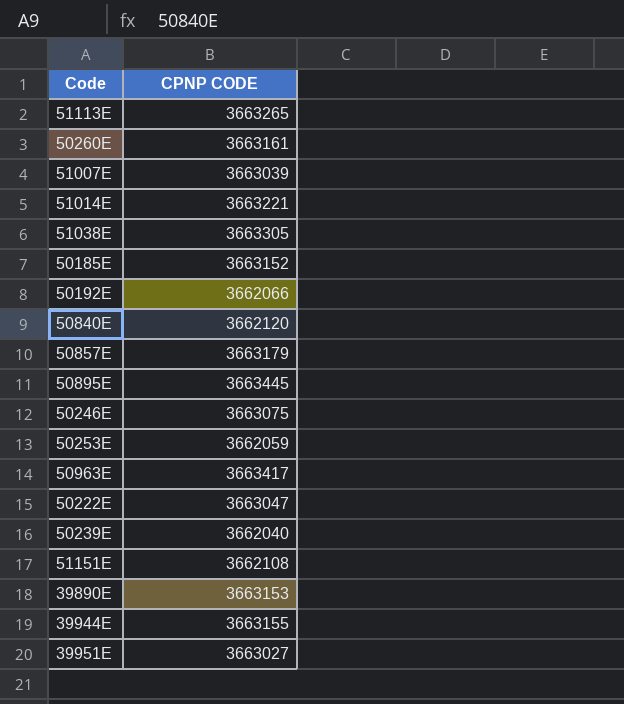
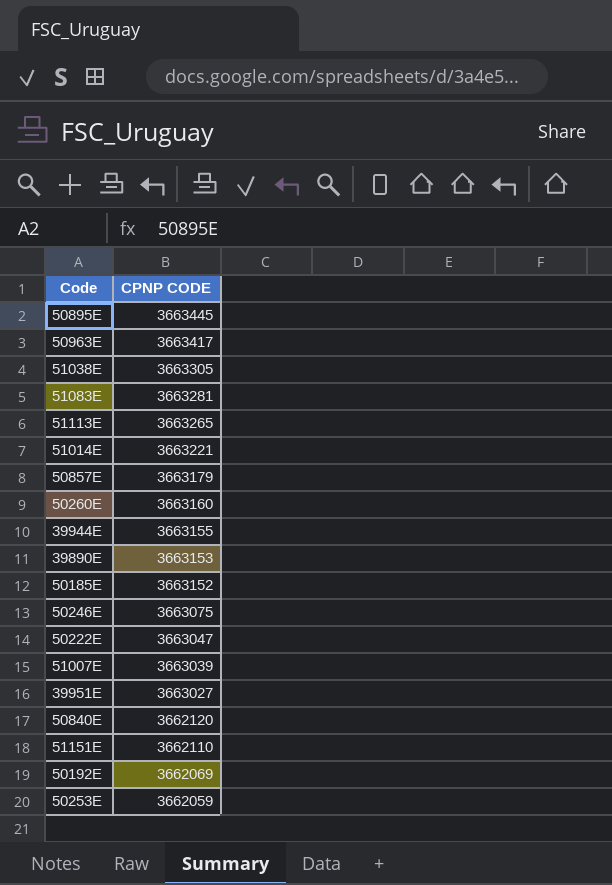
row order: none -> CPNP CODE descending
row 50239E: 3662040 -> none
row 51083E: none -> 3663281
50260E | CPNP CODE: 3663161 -> 3663160
51151E | CPNP CODE: 3662108 -> 3662110
50192E | CPNP CODE: 3662066 -> 3662069

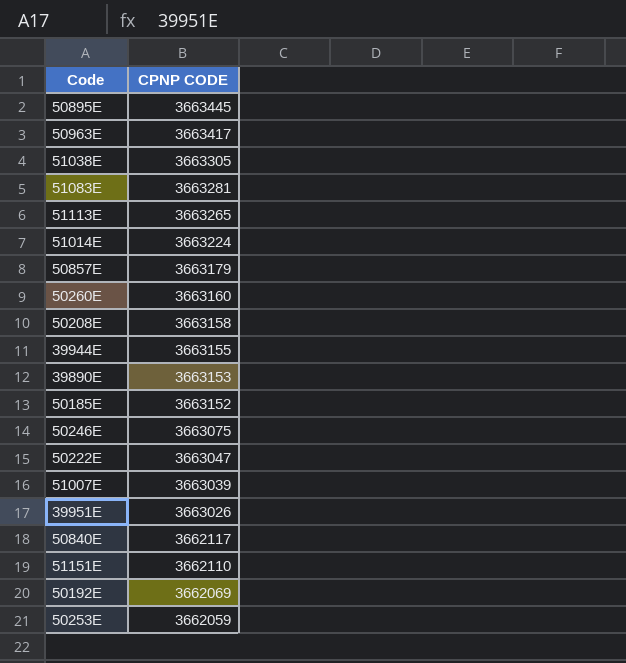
51014E | CPNP CODE: 3663221 -> 3663224
row 50208E: none -> 3663158
39951E | CPNP CODE: 3663027 -> 3663026
50840E | CPNP CODE: 3662120 -> 3662117

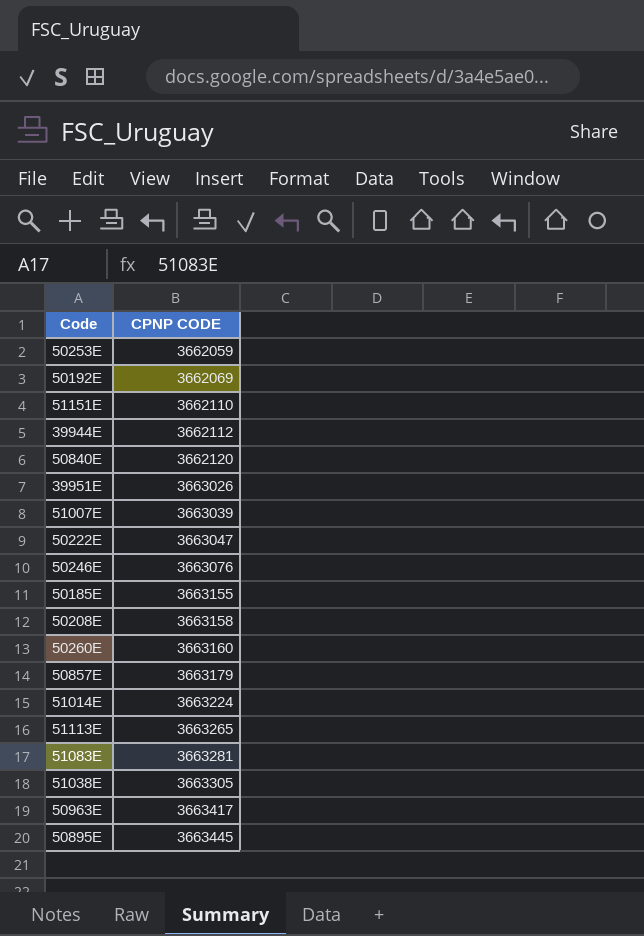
row order: CPNP CODE descending -> CPNP CODE ascending
row 39890E: 3663153 -> none
39944E | CPNP CODE: 3663155 -> 3662112
50840E | CPNP CODE: 3662117 -> 3662120
50246E | CPNP CODE: 3663075 -> 3663076
50185E | CPNP CODE: 3663152 -> 3663155

